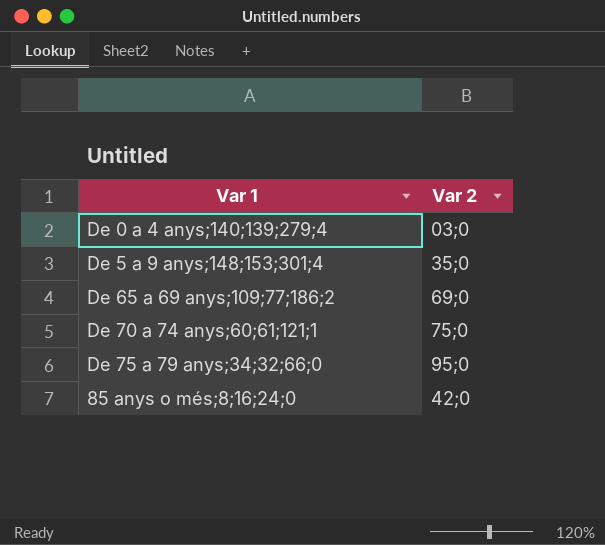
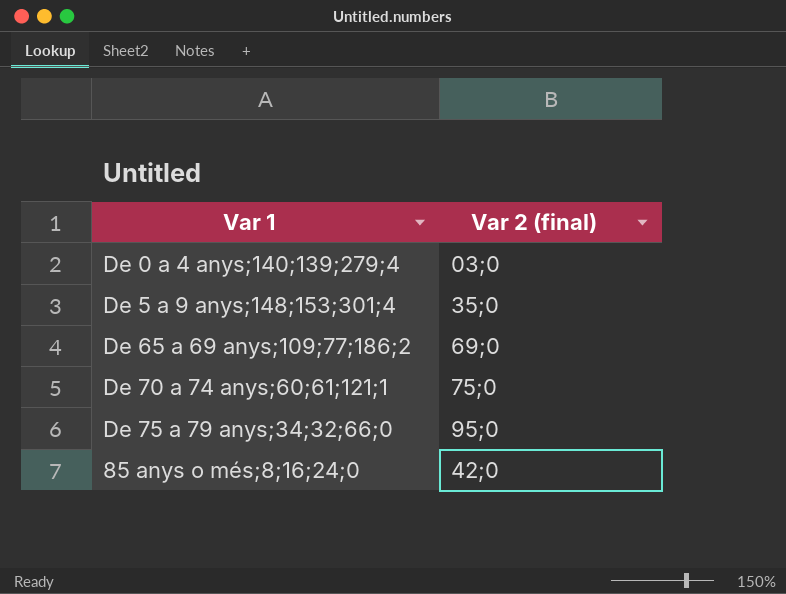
column name: Var 2 -> Var 2 (final)

